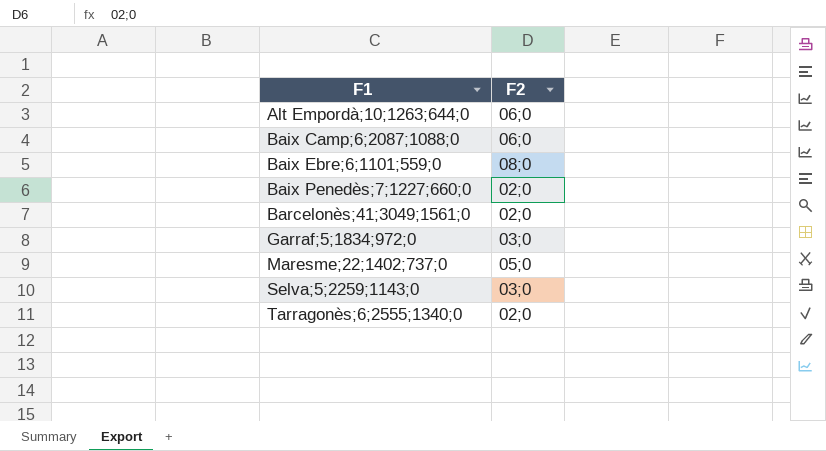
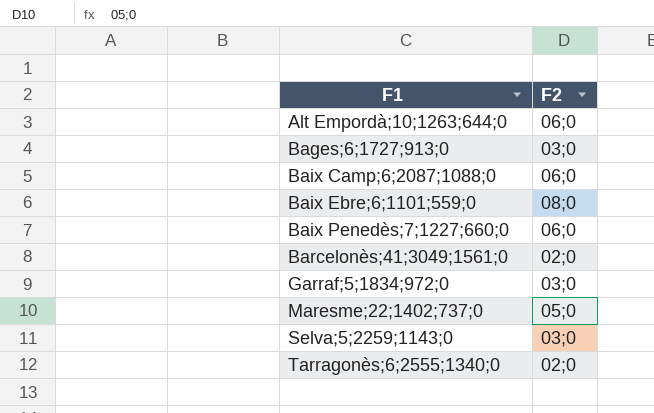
row Bages;6;1727;913;0: none -> 03;0
Baix Penedès;7;1227;660;0 | F2: 02;0 -> 06;0

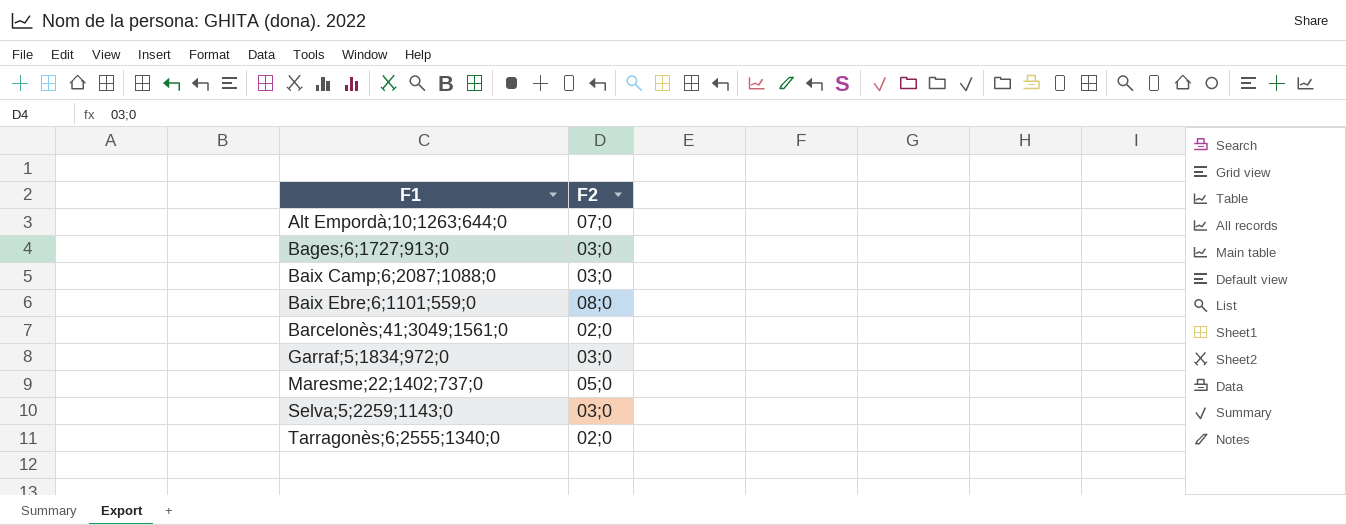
row Baix Penedès;7;1227;660;0: 06;0 -> none
Alt Empordà;10;1263;644;0 | F2: 06;0 -> 07;0
Baix Camp;6;2087;1088;0 | F2: 06;0 -> 03;0

